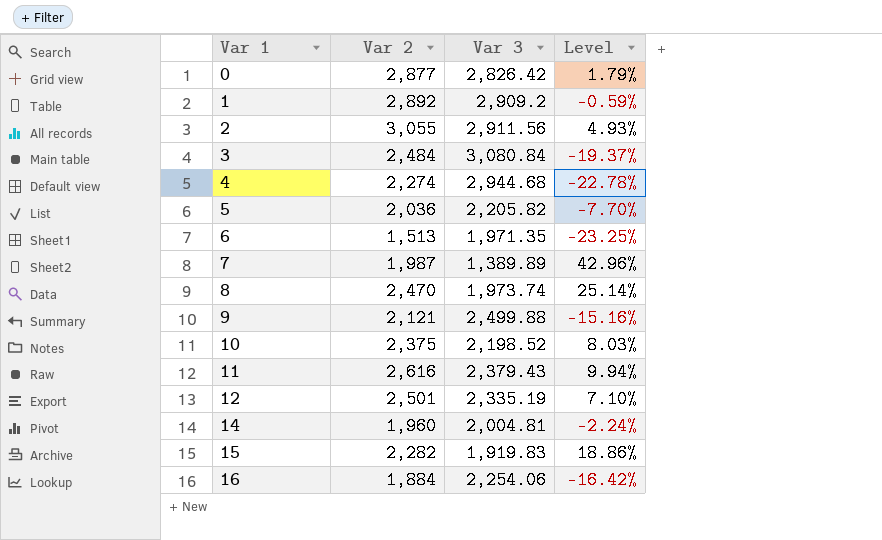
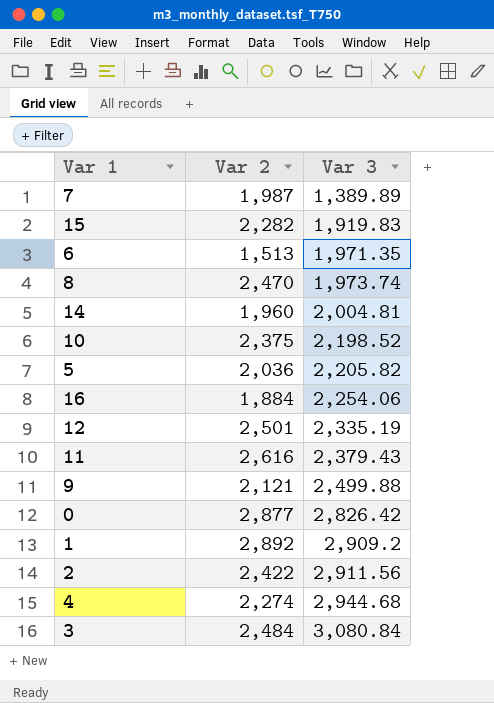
row order: Var 1 ascending -> Var 3 ascending
column Level | formula: ([Var 2] - [Var 3]) / [Var 3] -> none
2 | Var 2: 3,055 -> 2,422

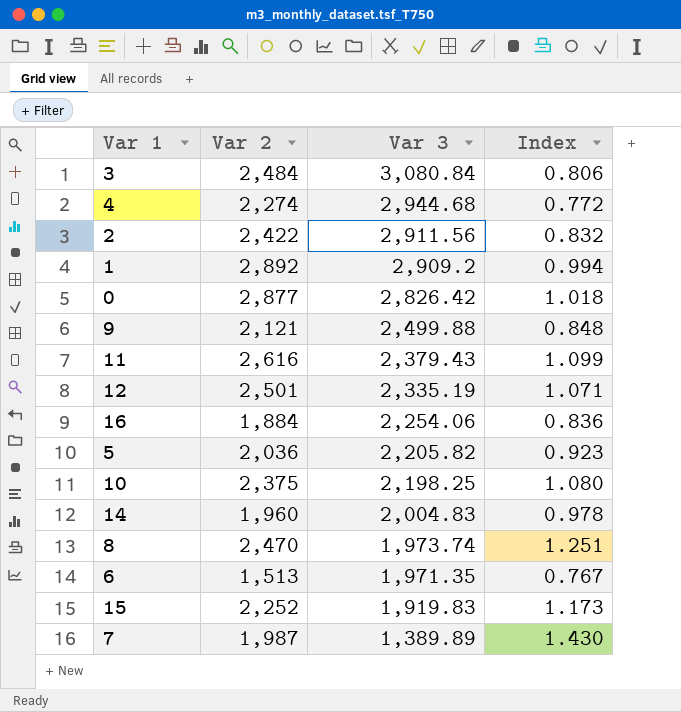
row order: Var 3 ascending -> Var 3 descending
column Index | formula: none -> [Var 2] / [Var 3]
10 | Var 3: 2,198.52 -> 2,198.25
14 | Var 3: 2,004.81 -> 2,004.83
15 | Var 2: 2,282 -> 2,252

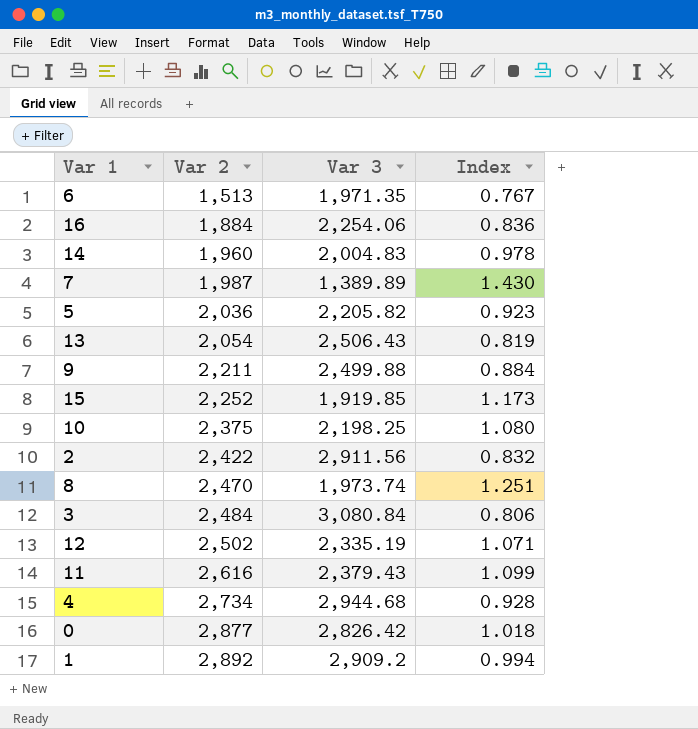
row order: Var 3 descending -> Var 2 ascending
row 13: none -> 2,054 | 2,506.43 | 0.819
9 | Var 2: 2,121 -> 2,211
9 | Index: 0.848 -> 0.884
15 | Var 3: 1,919.83 -> 1,919.85
12 | Var 2: 2,501 -> 2,502
4 | Var 2: 2,274 -> 2,734
4 | Index: 0.772 -> 0.928

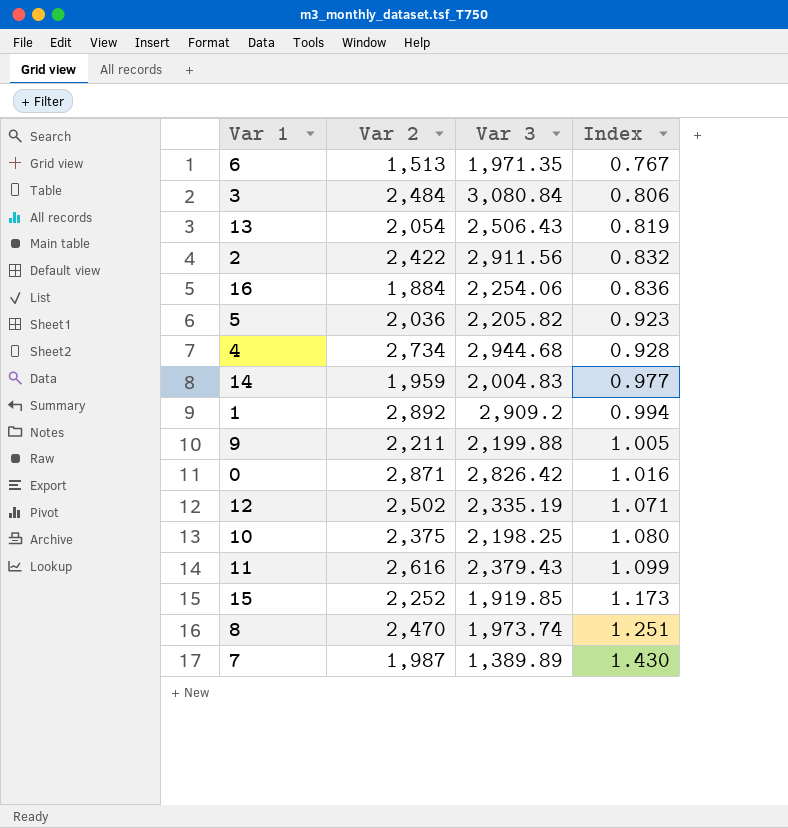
row order: Var 2 ascending -> Index ascending
14 | Var 2: 1,960 -> 1,959
14 | Index: 0.978 -> 0.977
9 | Var 3: 2,499.88 -> 2,199.88
9 | Index: 0.884 -> 1.005
0 | Var 2: 2,877 -> 2,871
0 | Index: 1.018 -> 1.016

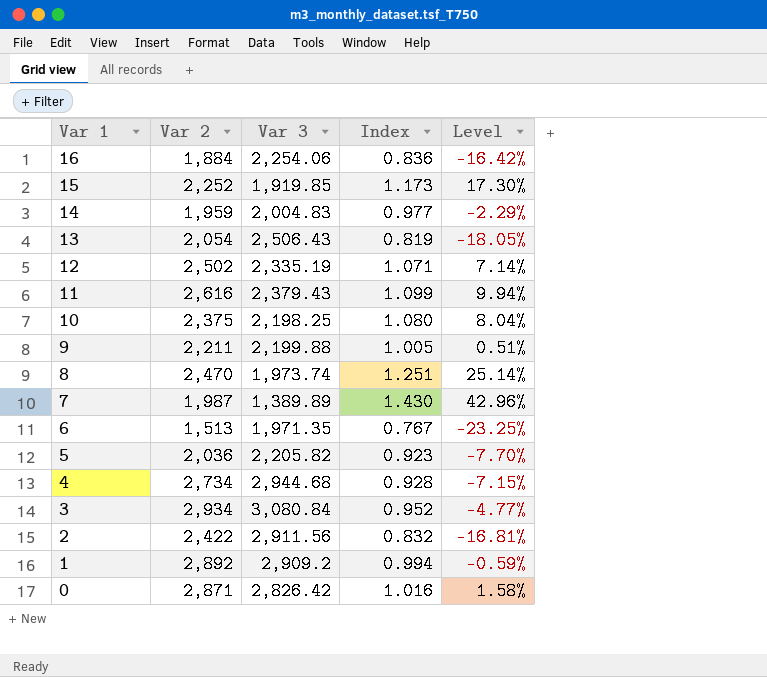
row order: Index ascending -> Var 1 descending
column Level | formula: none -> ([Var 2] - [Var 3]) / [Var 3]
3 | Var 2: 2,484 -> 2,934
3 | Index: 0.806 -> 0.952

